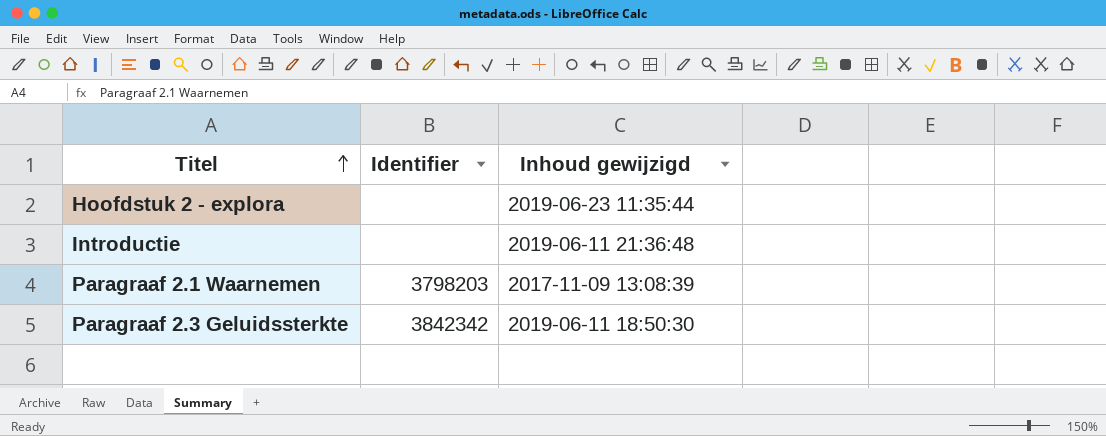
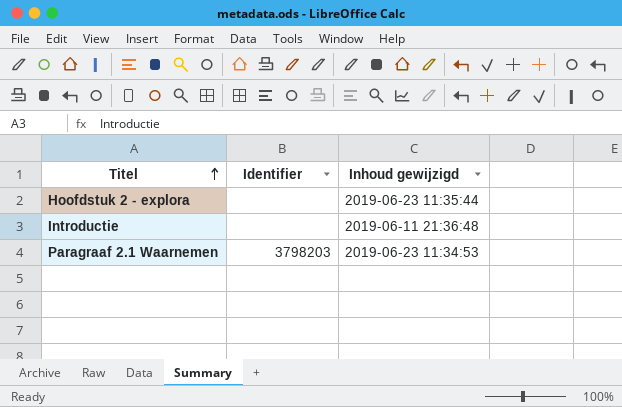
row Paragraaf 2.3 Geluidssterkte: 3842342 | 2019-06-11 18:50:30 -> none
Paragraaf 2.1 Waarnemen | Inhoud gewijzigd: 2017-11-09 13:08:39 -> 2019-06-23 11:34:53

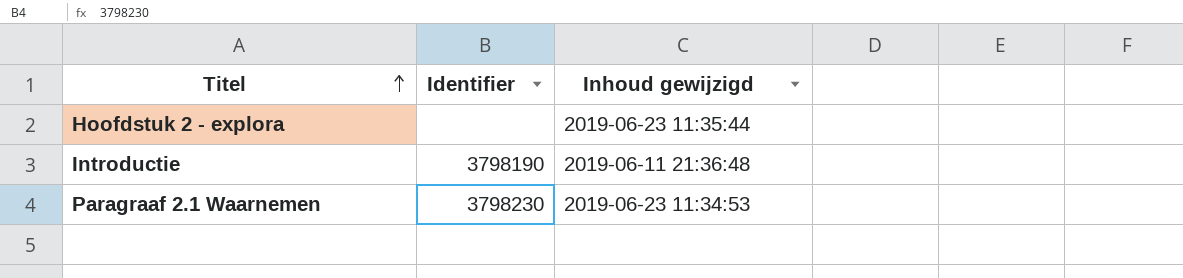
Introductie | Identifier: none -> 3798190
Paragraaf 2.1 Waarnemen | Identifier: 3798203 -> 3798230

